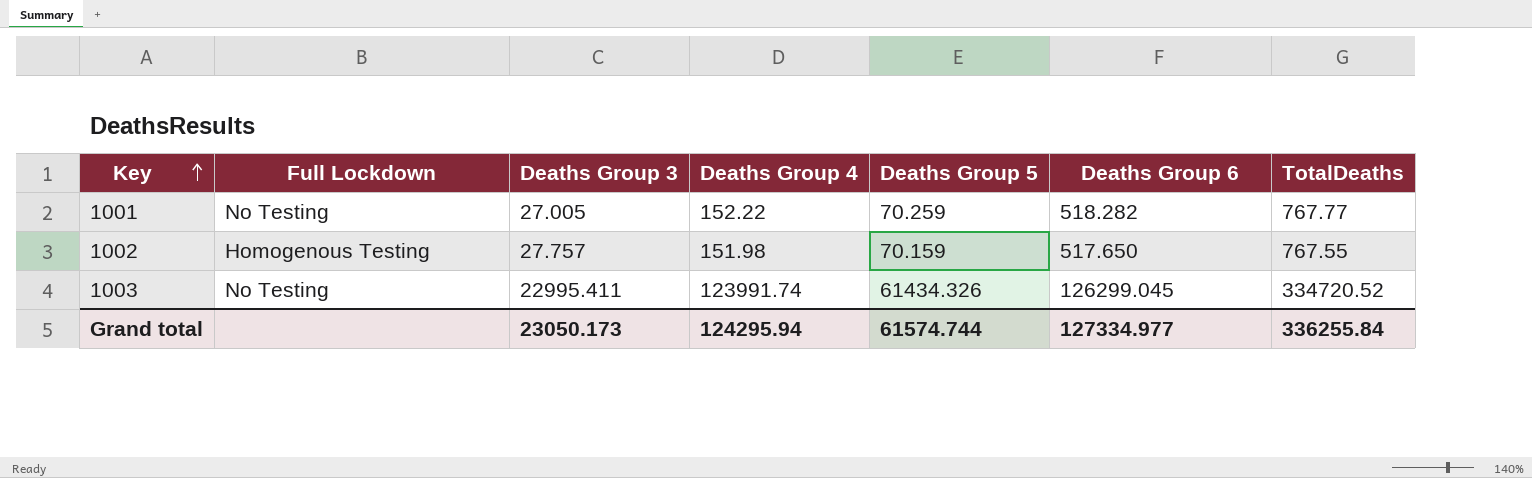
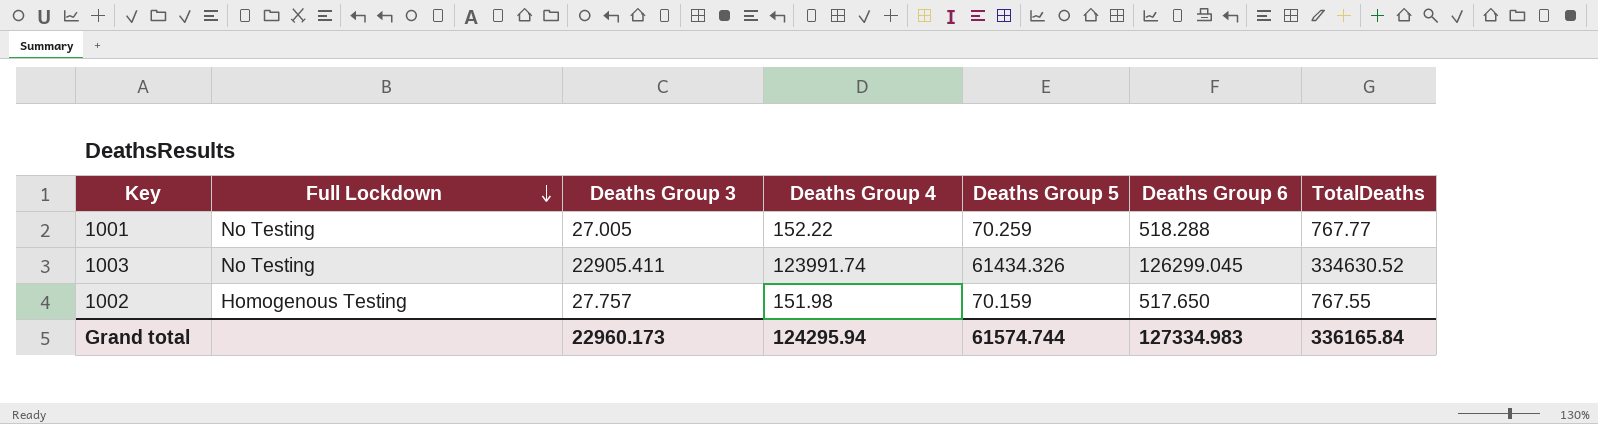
row order: Key ascending -> Full Lockdown descending
1001 | Deaths Group 6: 518.282 -> 518.288
1003 | Deaths Group 3: 22995.411 -> 22905.411
1003 | TotalDeaths: 334720.52 -> 334630.52
Grand total | Deaths Group 3: 23050.173 -> 22960.173
Grand total | Deaths Group 6: 127334.977 -> 127334.983
Grand total | TotalDeaths: 336255.84 -> 336165.84

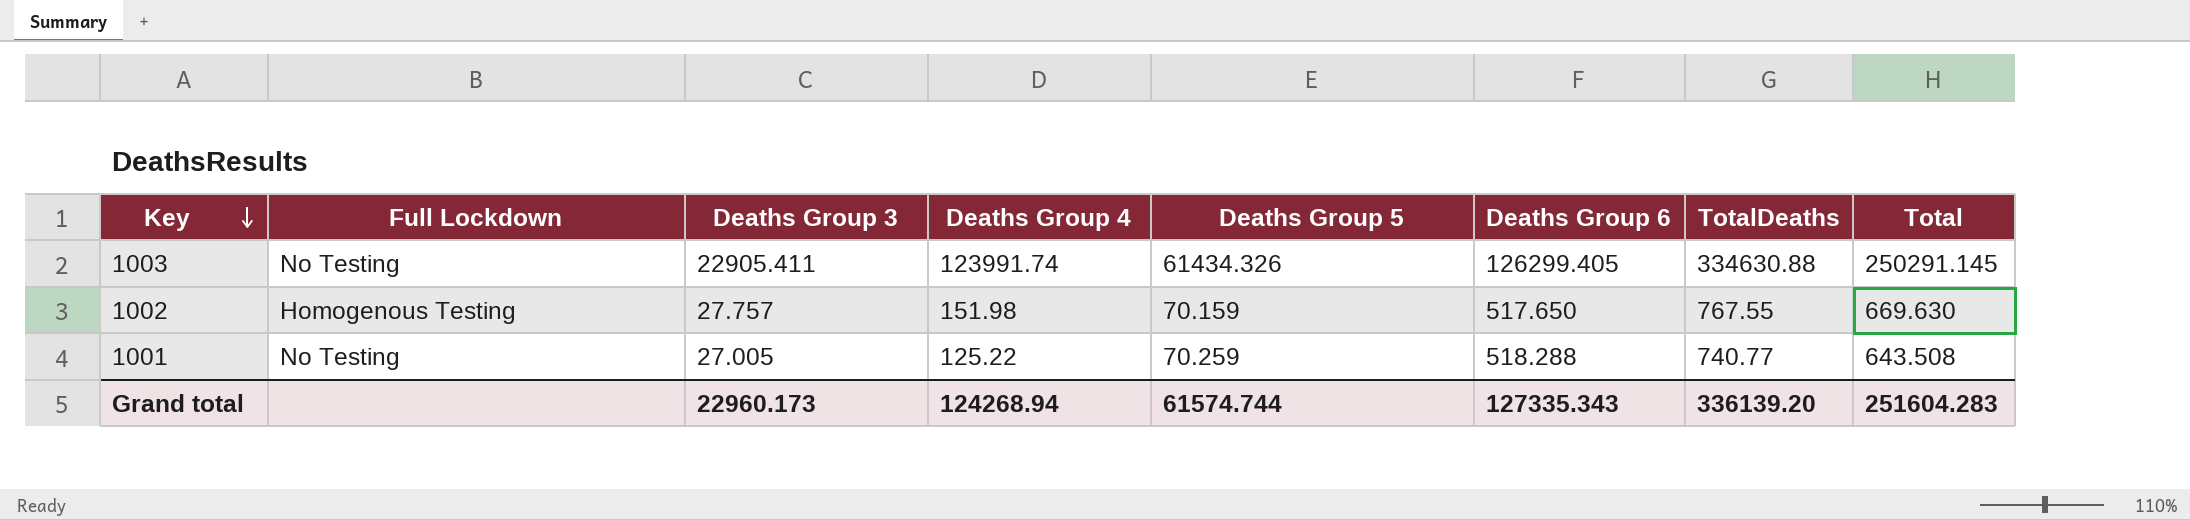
row order: Full Lockdown descending -> Key descending
column Total | formula: none -> [Deaths Group 4] + [Deaths Group 6]
1003 | Deaths Group 6: 126299.045 -> 126299.405
1003 | TotalDeaths: 334630.52 -> 334630.88
1001 | Deaths Group 4: 152.22 -> 125.22
1001 | TotalDeaths: 767.77 -> 740.77
Grand total | Deaths Group 4: 124295.94 -> 124268.94
Grand total | Deaths Group 6: 127334.983 -> 127335.343
Grand total | TotalDeaths: 336165.84 -> 336139.20

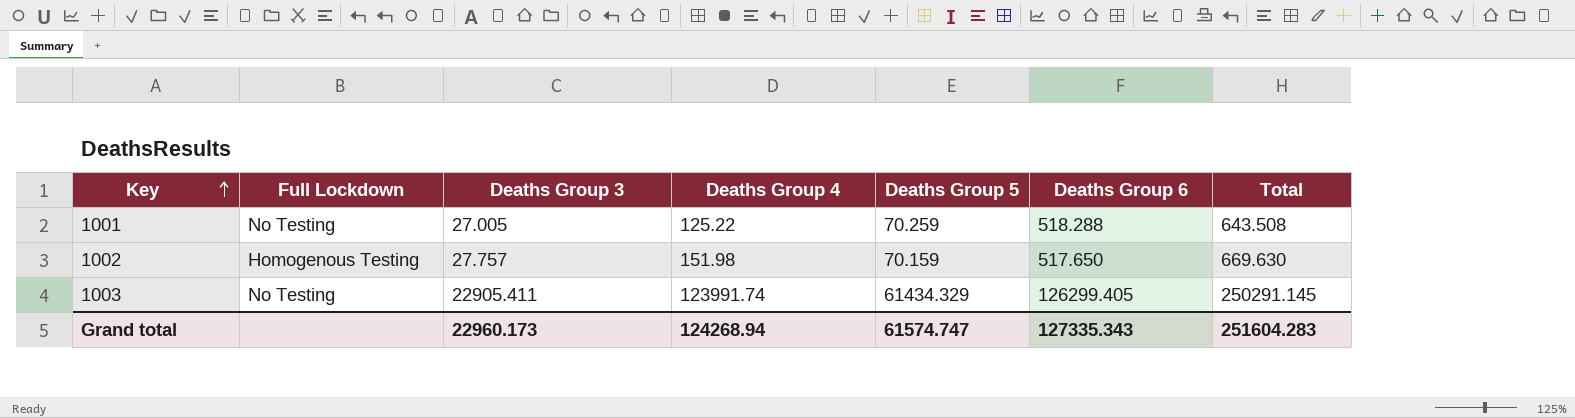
row order: Key descending -> Key ascending
column TotalDeaths | formula: [Deaths Group 3] + [Deaths Group 4] + [Deaths Group 5] + [Deaths Group 6] -> none
1003 | Deaths Group 5: 61434.326 -> 61434.329
Grand total | Deaths Group 5: 61574.744 -> 61574.747

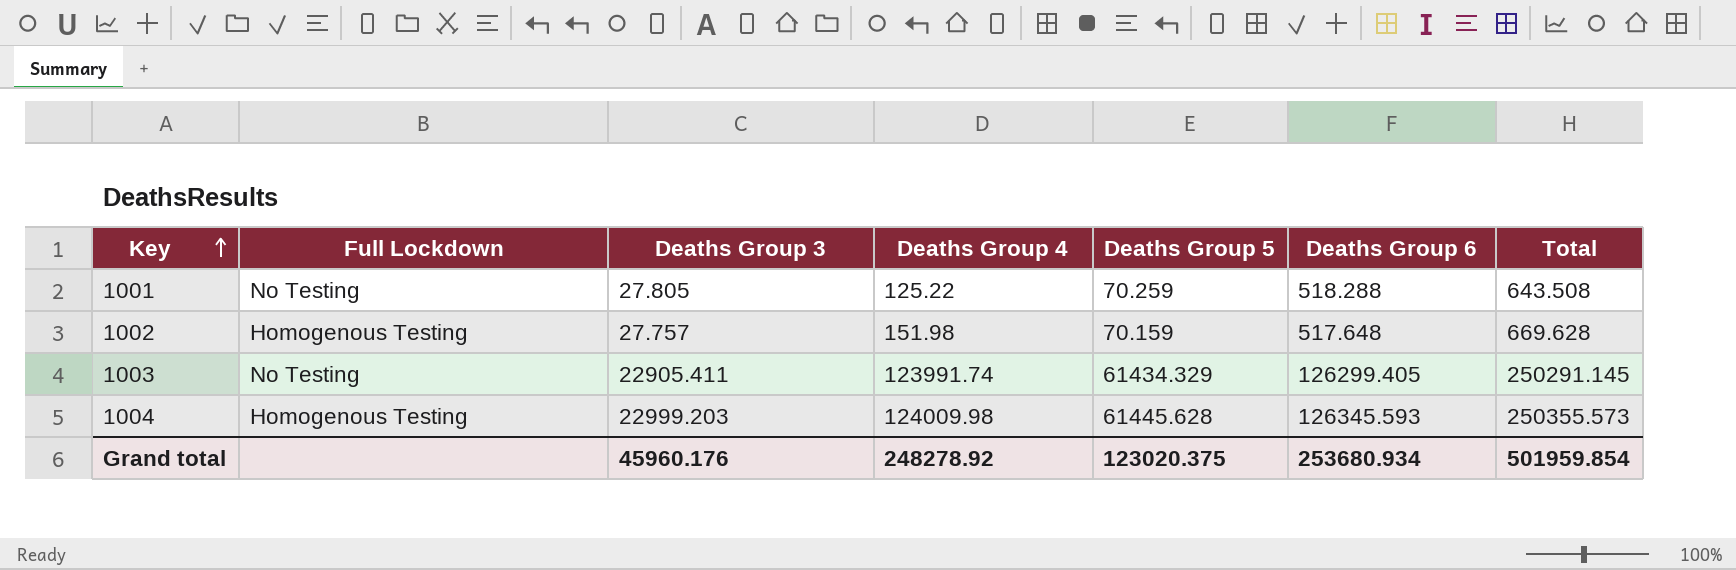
1001 | Deaths Group 3: 27.005 -> 27.805
1002 | Deaths Group 6: 517.650 -> 517.648
1002 | Total: 669.630 -> 669.628
row 1004: none -> Homogenous Testing | 22999.203 | 124009.98 | 61445.628 | 126345.593 | 250355.573
Grand total | Deaths Group 3: 22960.173 -> 45960.176
Grand total | Deaths Group 4: 124268.94 -> 248278.92
Grand total | Deaths Group 5: 61574.747 -> 123020.375
Grand total | Deaths Group 6: 127335.343 -> 253680.934
Grand total | Total: 251604.283 -> 501959.854

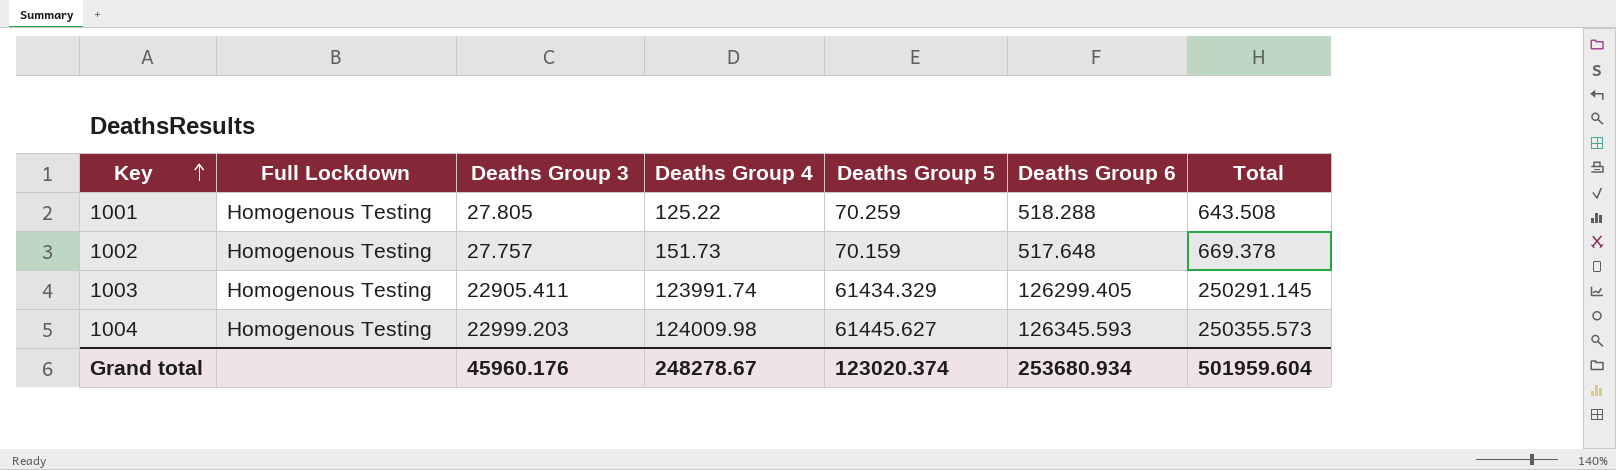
1001 | Full Lockdown: No Testing -> Homogenous Testing
1002 | Deaths Group 4: 151.98 -> 151.73
1002 | Total: 669.628 -> 669.378
1003 | Full Lockdown: No Testing -> Homogenous Testing
1004 | Deaths Group 5: 61445.628 -> 61445.627
Grand total | Deaths Group 4: 248278.92 -> 248278.67
Grand total | Deaths Group 5: 123020.375 -> 123020.374
Grand total | Total: 501959.854 -> 501959.604

